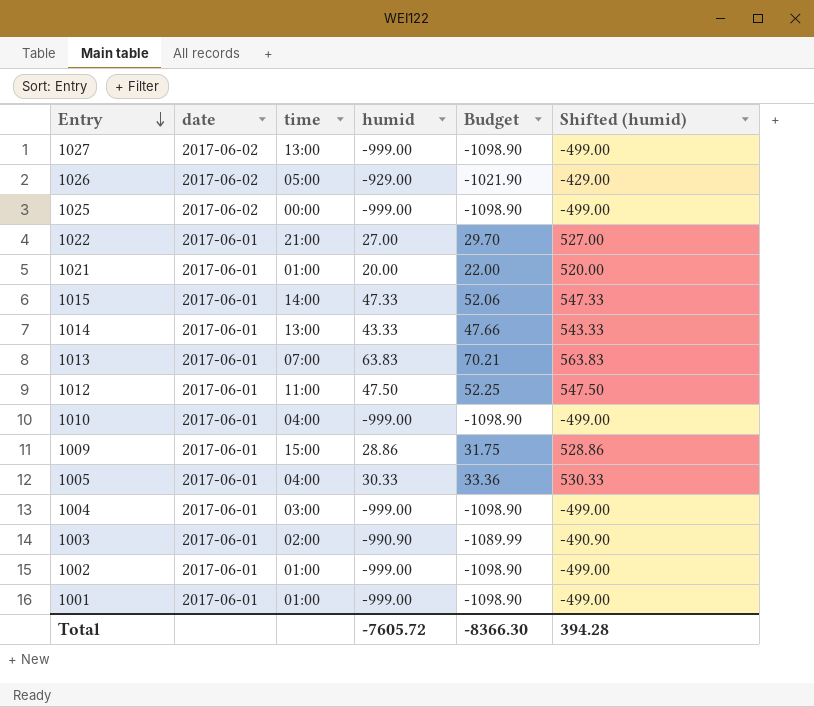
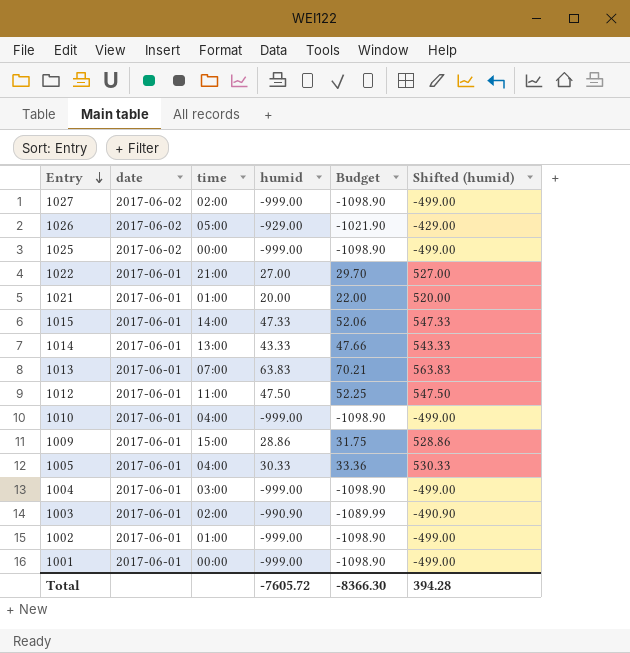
1027 | time: 13:00 -> 02:00
1001 | time: 01:00 -> 00:00

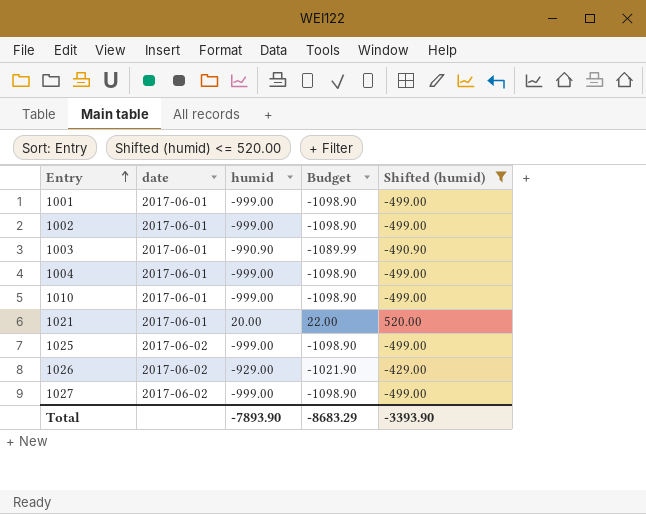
filter: none -> Shifted (humid) <= 520.00
row order: Entry descending -> Entry ascending
column time | position: 3 -> none
Total | humid: -7605.72 -> -7893.90
Total | Budget: -8366.30 -> -8683.29
Total | Shifted (humid): 394.28 -> -3393.90

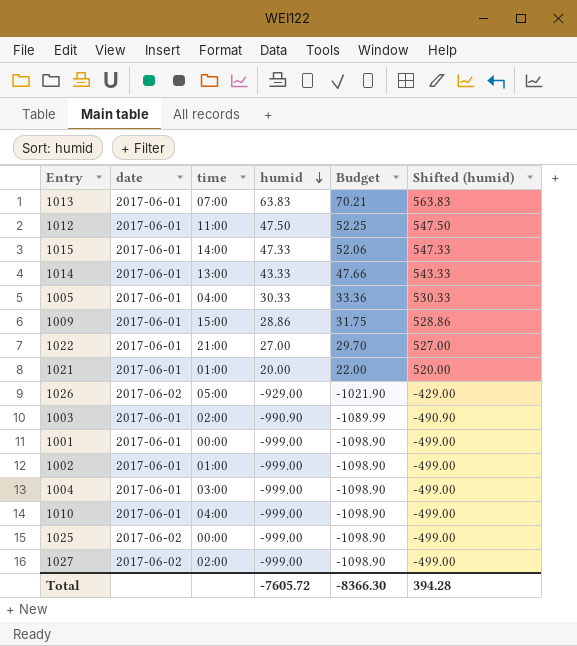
filter: Shifted (humid) <= 520.00 -> none
row order: Entry ascending -> humid descending
column time | position: none -> 3
Total | humid: -7893.90 -> -7605.72
Total | Budget: -8683.29 -> -8366.30
Total | Shifted (humid): -3393.90 -> 394.28

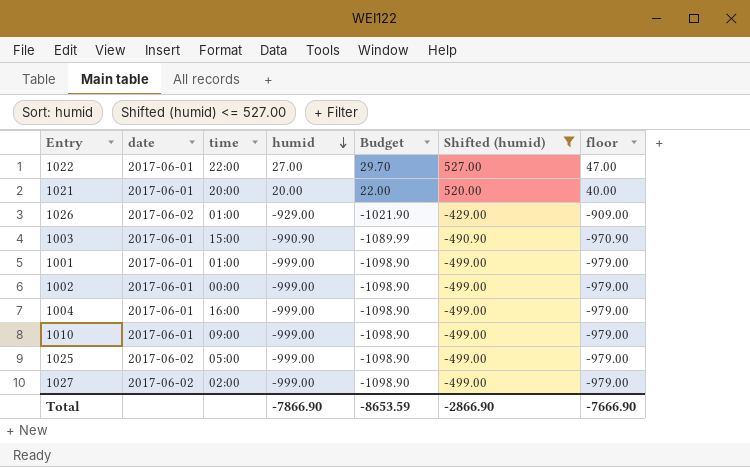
filter: none -> Shifted (humid) <= 527.00
column floor | formula: none -> [humid] + 20
1022 | time: 21:00 -> 22:00
1021 | time: 01:00 -> 20:00
1026 | time: 05:00 -> 01:00
1003 | time: 02:00 -> 15:00
1001 | time: 00:00 -> 01:00
1002 | time: 01:00 -> 00:00
1004 | time: 03:00 -> 16:00
1010 | time: 04:00 -> 09:00
1025 | time: 00:00 -> 05:00
Total | humid: -7605.72 -> -7866.90
Total | Budget: -8366.30 -> -8653.59
Total | Shifted (humid): 394.28 -> -2866.90

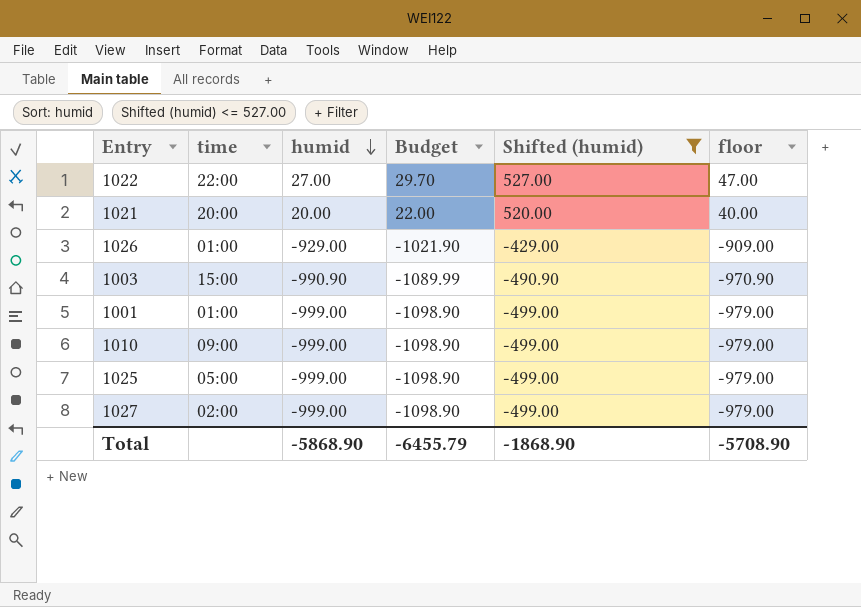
column date | position: 2 -> none
row 1002: 2017-06-01 | 00:00 | -999.00 | -1098.90 | -499.00 | -979.00 -> none
row 1004: 2017-06-01 | 16:00 | -999.00 | -1098.90 | -499.00 | -979.00 -> none
Total | humid: -7866.90 -> -5868.90
Total | Budget: -8653.59 -> -6455.79
Total | Shifted (humid): -2866.90 -> -1868.90
Total | floor: -7666.90 -> -5708.90

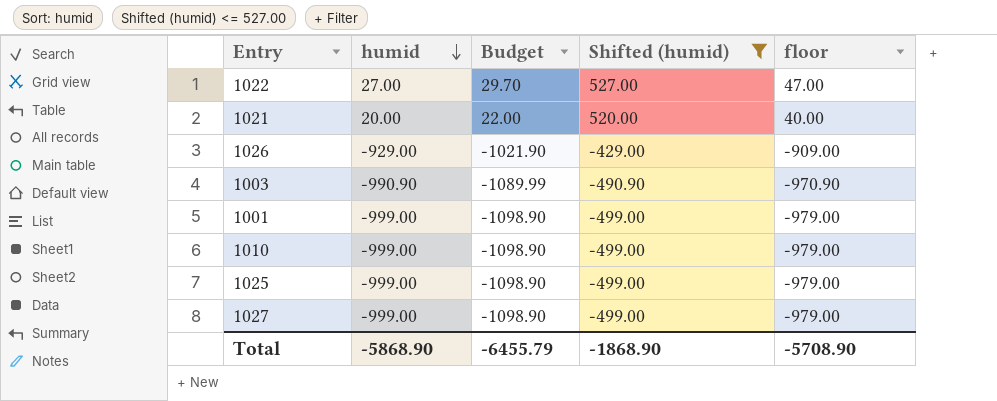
column time | position: 2 -> none

